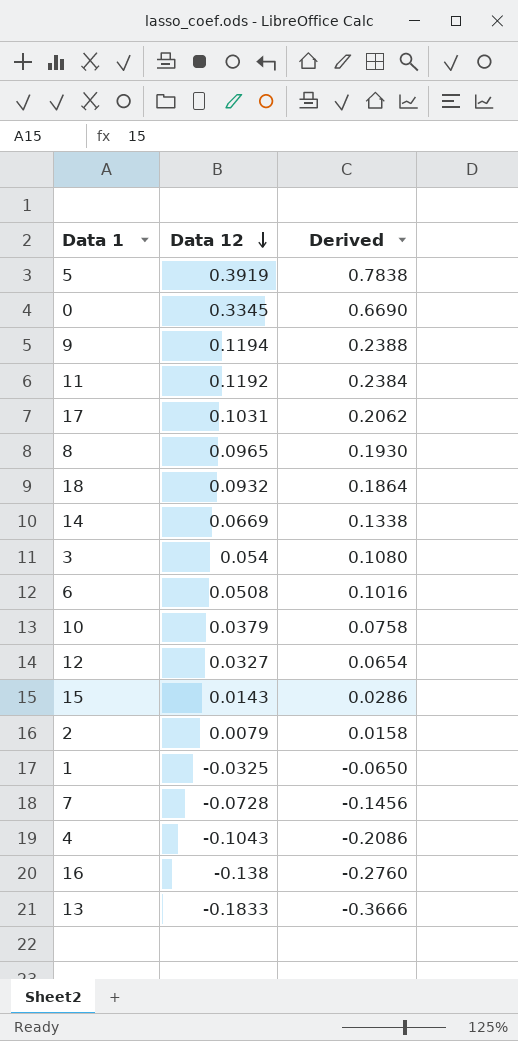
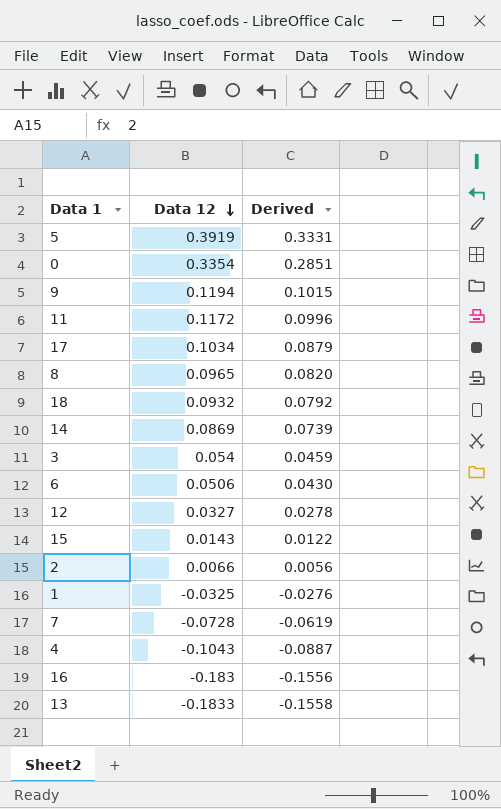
column Derived | formula: [Data 12] * 2 -> [Data 12] * 0.85
row 10: 0.0379 | 0.0758 -> none
0 | Data 12: 0.3345 -> 0.3354
11 | Data 12: 0.1192 -> 0.1172
17 | Data 12: 0.1031 -> 0.1034
14 | Data 12: 0.0669 -> 0.0869
6 | Data 12: 0.0508 -> 0.0506
2 | Data 12: 0.0079 -> 0.0066
16 | Data 12: -0.138 -> -0.183

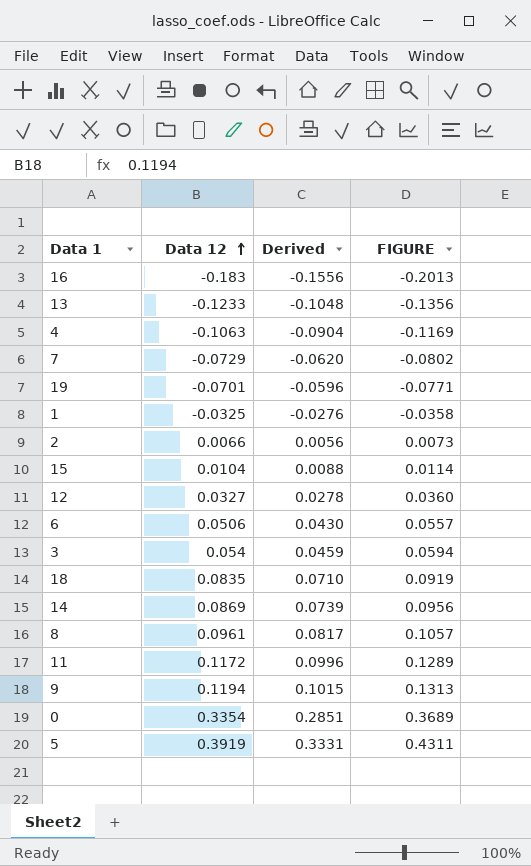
row order: Data 12 descending -> Data 12 ascending
column FIGURE | formula: none -> [Data 12] * 1.1
row 17: 0.1034 | 0.0879 -> none
13 | Data 12: -0.1833 -> -0.1233
13 | Derived: -0.1558 -> -0.1048
4 | Data 12: -0.1043 -> -0.1063
4 | Derived: -0.0887 -> -0.0904
7 | Data 12: -0.0728 -> -0.0729
7 | Derived: -0.0619 -> -0.0620
row 19: none -> -0.0701 | -0.0596 | -0.0771
15 | Data 12: 0.0143 -> 0.0104
15 | Derived: 0.0122 -> 0.0088
18 | Data 12: 0.0932 -> 0.0835
18 | Derived: 0.0792 -> 0.0710
8 | Data 12: 0.0965 -> 0.0961
8 | Derived: 0.0820 -> 0.0817

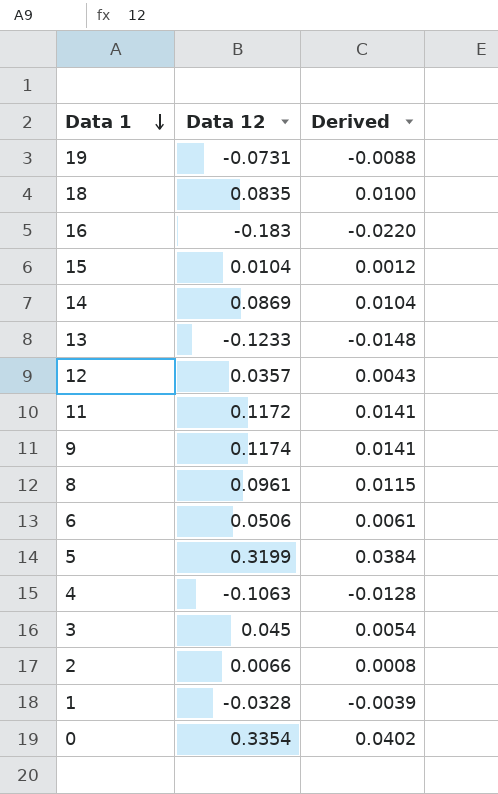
row order: Data 12 ascending -> Data 1 descending
column FIGURE | formula: [Data 12] * 1.1 -> none
column Derived | formula: [Data 12] * 0.85 -> [Data 12] * 0.12
row 7: -0.0729 | -0.0620 | -0.0802 -> none
19 | Data 12: -0.0701 -> -0.0731
12 | Data 12: 0.0327 -> 0.0357
9 | Data 12: 0.1194 -> 0.1174
5 | Data 12: 0.3919 -> 0.3199
3 | Data 12: 0.054 -> 0.045
1 | Data 12: -0.0325 -> -0.0328

